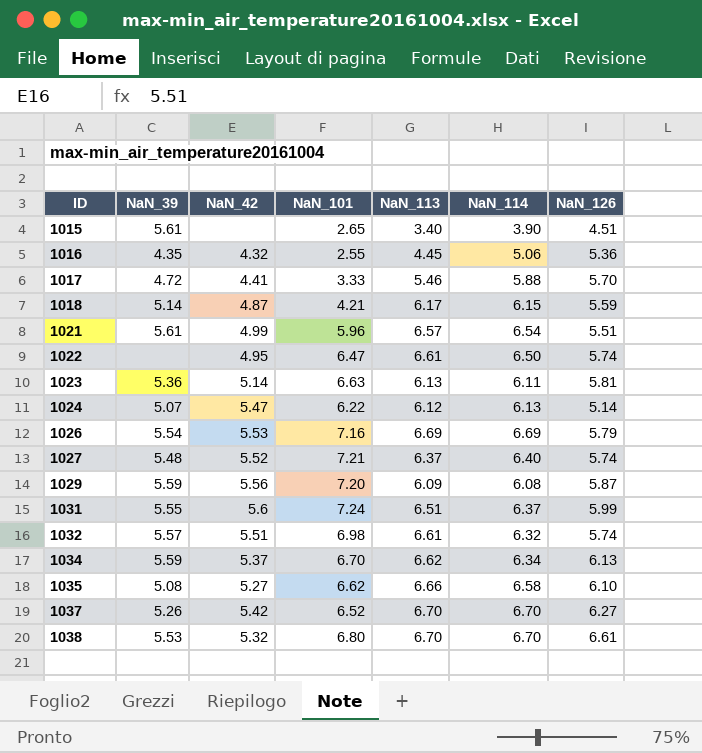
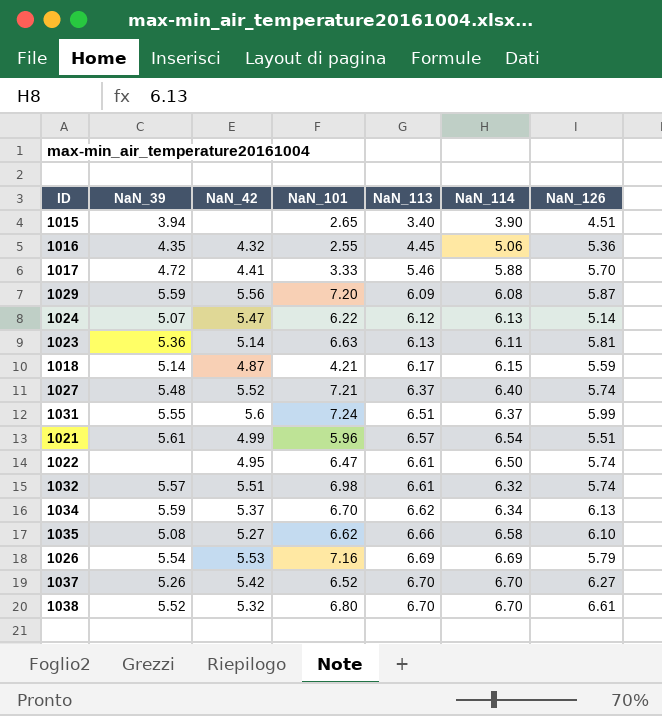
row order: ID ascending -> NaN_113 ascending
1015 | NaN_39: 5.61 -> 3.94
1038 | NaN_39: 5.53 -> 5.52

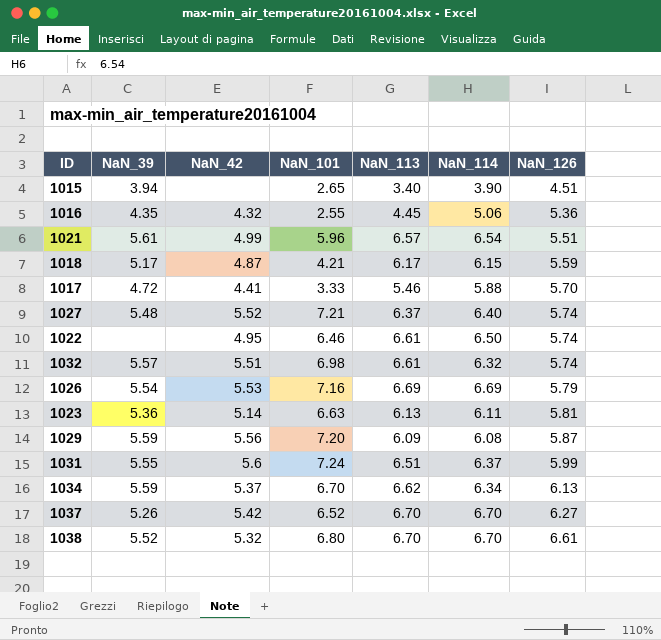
row order: NaN_113 ascending -> NaN_126 ascending
row 1024: 5.07 | 5.47 | 6.22 | 6.12 | 6.13 | 5.14 -> none
row 1035: 5.08 | 5.27 | 6.62 | 6.66 | 6.58 | 6.10 -> none
1018 | NaN_39: 5.14 -> 5.17
1022 | NaN_101: 6.47 -> 6.46

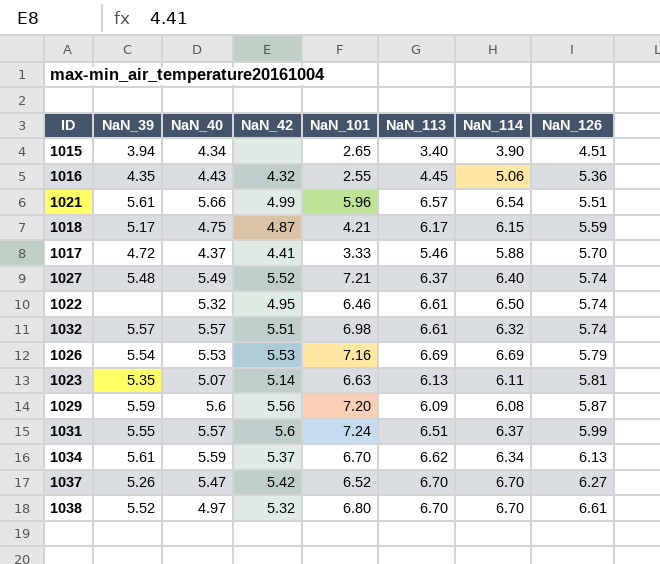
column NaN_40 | position: none -> 3
1023 | NaN_39: 5.36 -> 5.35
1034 | NaN_39: 5.59 -> 5.61

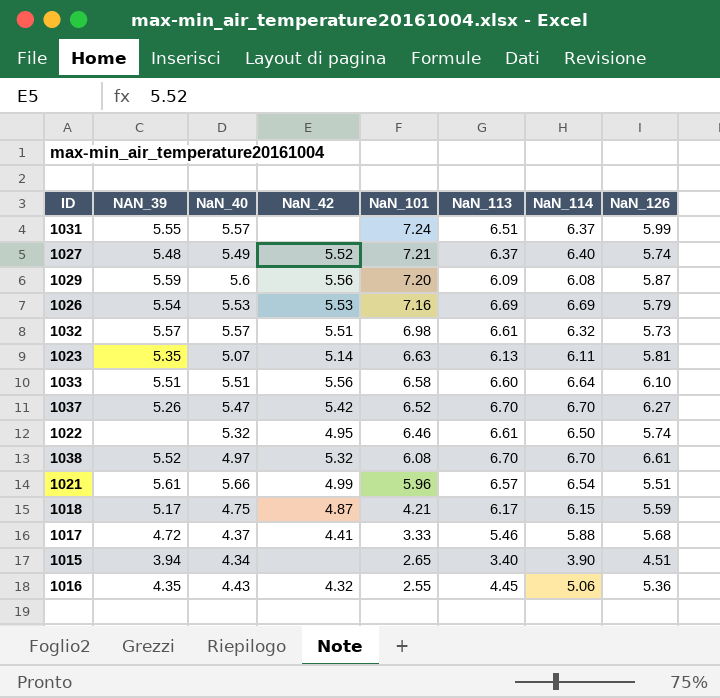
row order: NaN_126 ascending -> NaN_101 descending
column name: NaN_39 -> NAN_39
row 1034: 5.61 | 5.59 | 5.37 | 6.70 | 6.62 | 6.34 | 6.13 -> none
1031 | NaN_42: 5.6 -> none
1032 | NaN_126: 5.74 -> 5.73
row 1033: none -> 5.51 | 5.51 | 5.56 | 6.58 | 6.60 | 6.64 | 6.10
1038 | NaN_101: 6.80 -> 6.08
1017 | NaN_126: 5.70 -> 5.68

